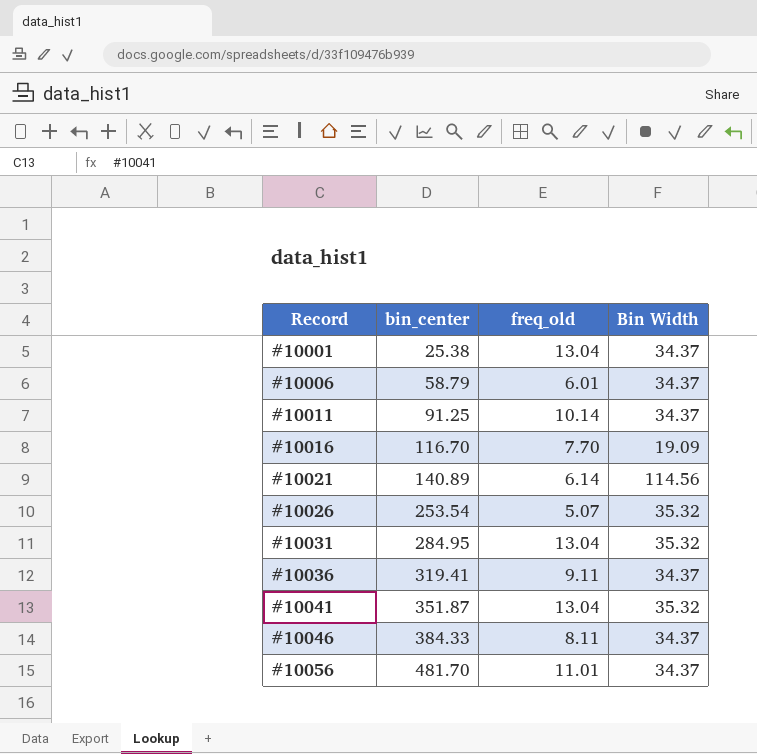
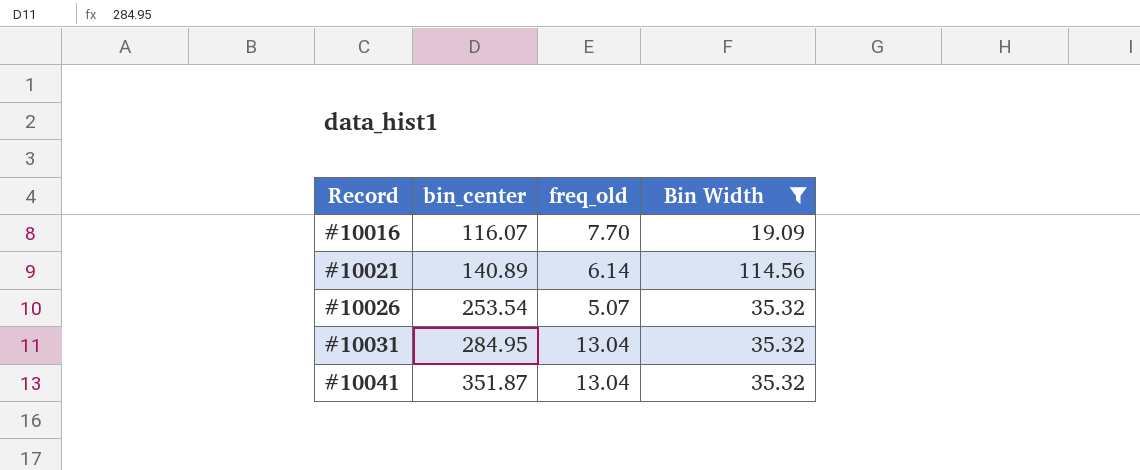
filter: none -> Bin Width != 34.37
#10016 | bin_center: 116.70 -> 116.07

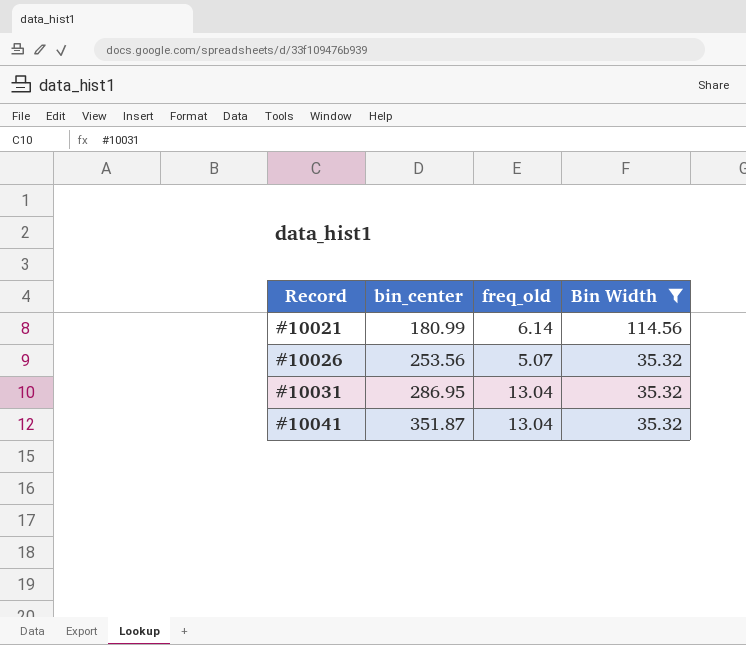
row #10016: 116.07 | 7.70 | 19.09 -> none
#10021 | bin_center: 140.89 -> 180.99
#10026 | bin_center: 253.54 -> 253.56
#10031 | bin_center: 284.95 -> 286.95

